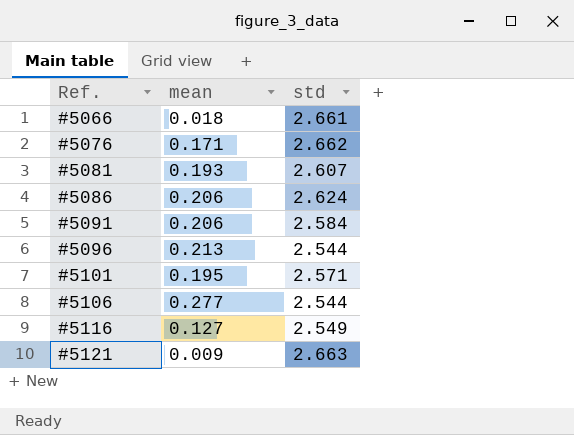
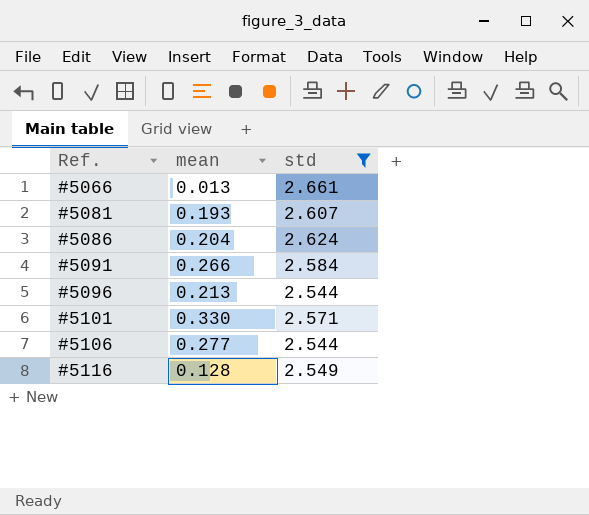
filter: none -> std <= 2.661
#5066 | mean: 0.018 -> 0.013
#5086 | mean: 0.206 -> 0.204
#5091 | mean: 0.206 -> 0.266
#5101 | mean: 0.195 -> 0.330
#5116 | mean: 0.127 -> 0.128

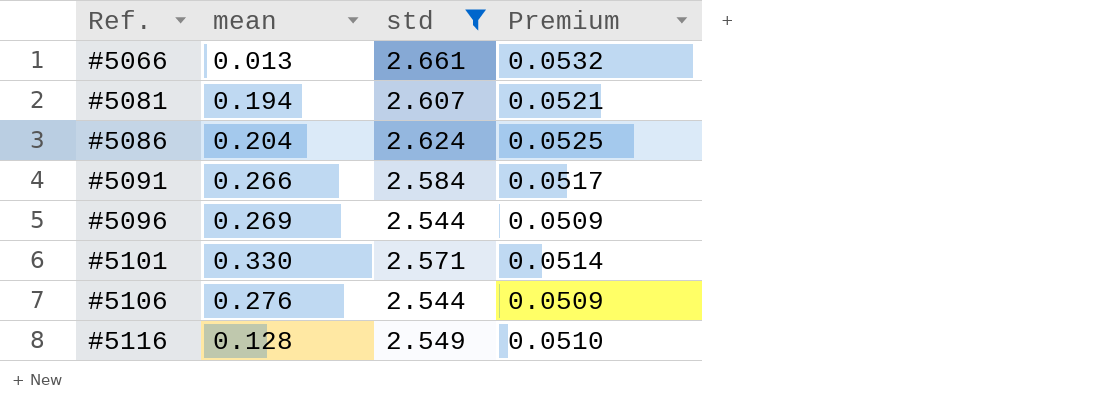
column Premium | formula: none -> [std] * 0.02
#5081 | mean: 0.193 -> 0.194
#5096 | mean: 0.213 -> 0.269
#5106 | mean: 0.277 -> 0.276

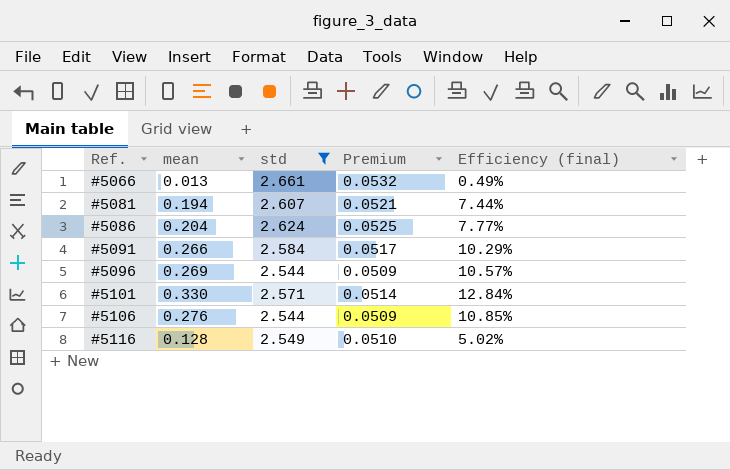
column Efficiency (final) | formula: none -> [mean] / [std]

